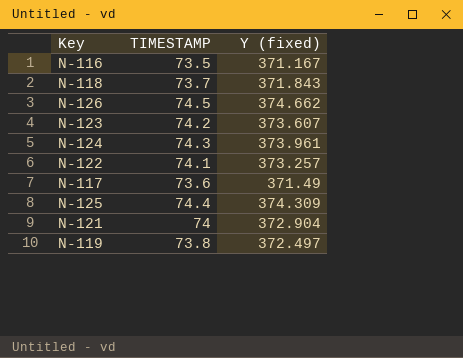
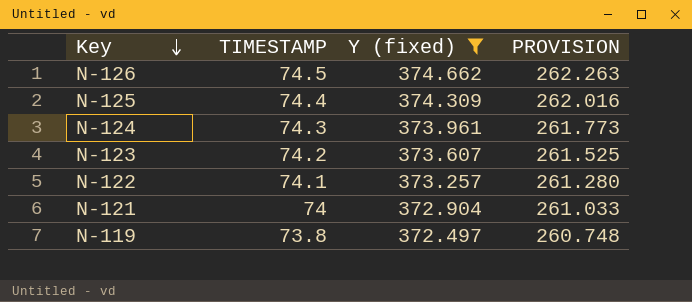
filter: none -> Y (fixed) >= 372.497
row order: none -> Key descending
column PROVISION | formula: none -> [Y (fixed)] * 0.7

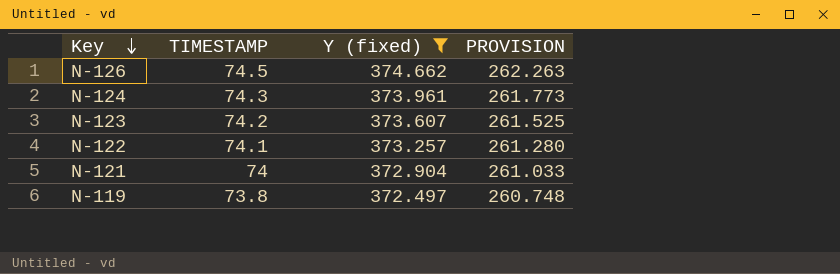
row N-125: 74.4 | 374.309 | 262.016 -> none

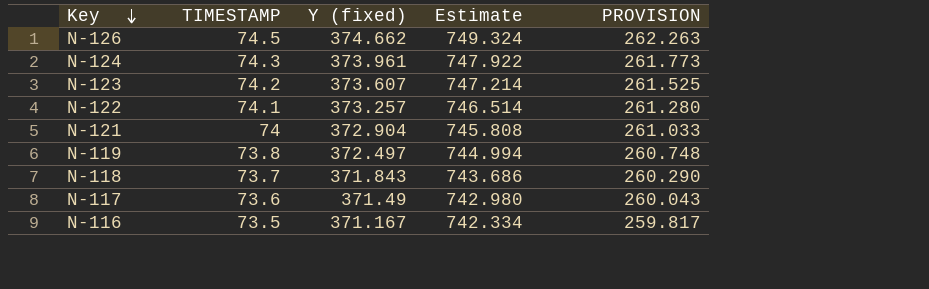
filter: Y (fixed) >= 372.497 -> none
column Estimate | formula: none -> [Y (fixed)] * 2

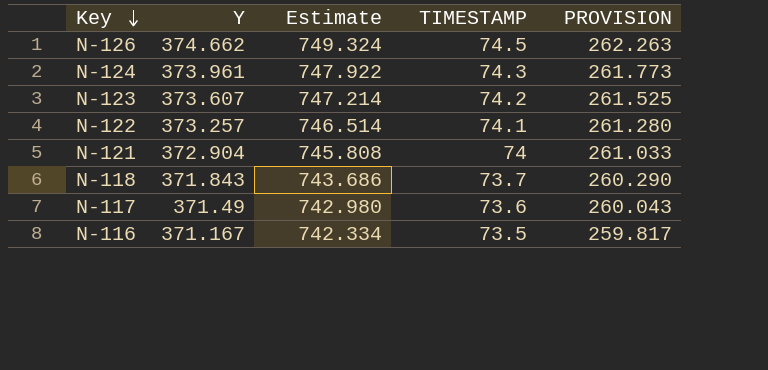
column name: Y (fixed) -> Y
column TIMESTAMP | position: 2 -> 4
row N-119: 73.8 | 372.497 | 744.994 | 260.748 -> none

